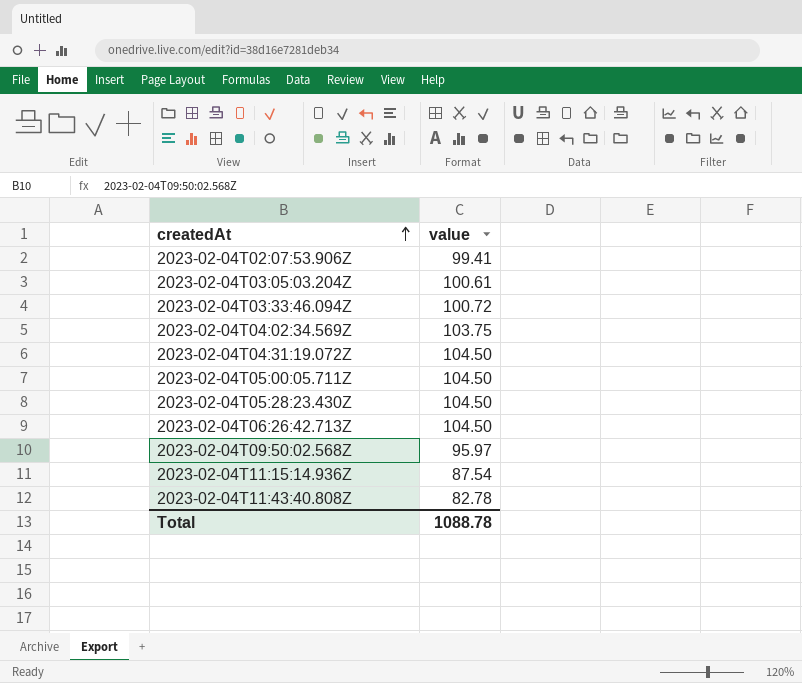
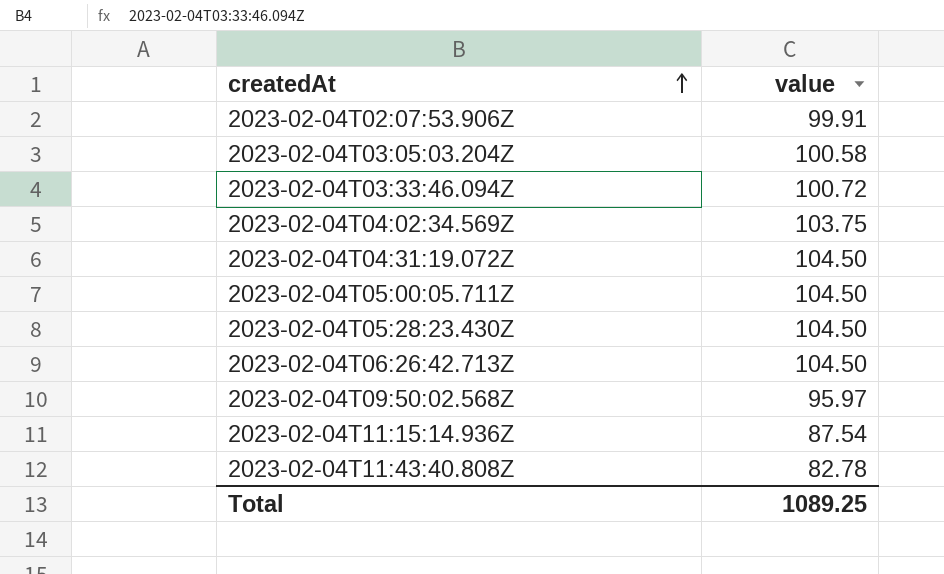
2023-02-04T02:07:53.906Z | value: 99.41 -> 99.91
2023-02-04T03:05:03.204Z | value: 100.61 -> 100.58
Total | value: 1088.78 -> 1089.25

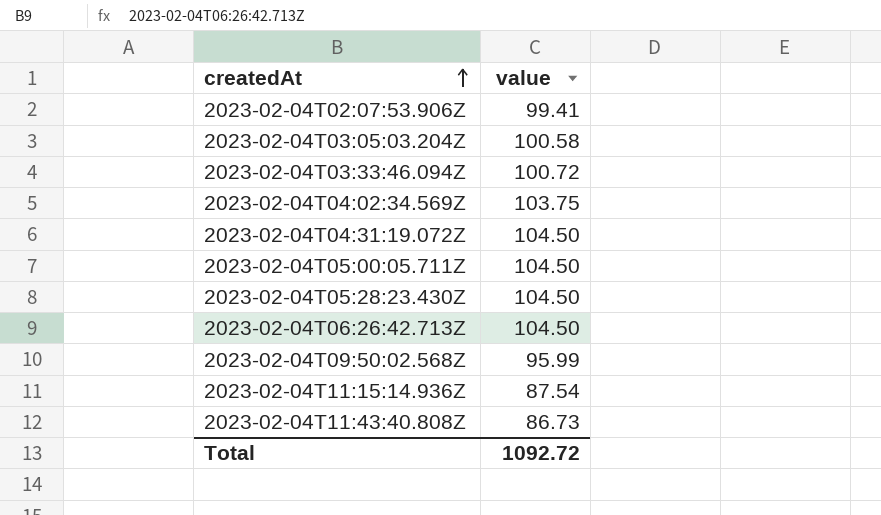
2023-02-04T02:07:53.906Z | value: 99.91 -> 99.41
2023-02-04T09:50:02.568Z | value: 95.97 -> 95.99
2023-02-04T11:43:40.808Z | value: 82.78 -> 86.73
Total | value: 1089.25 -> 1092.72

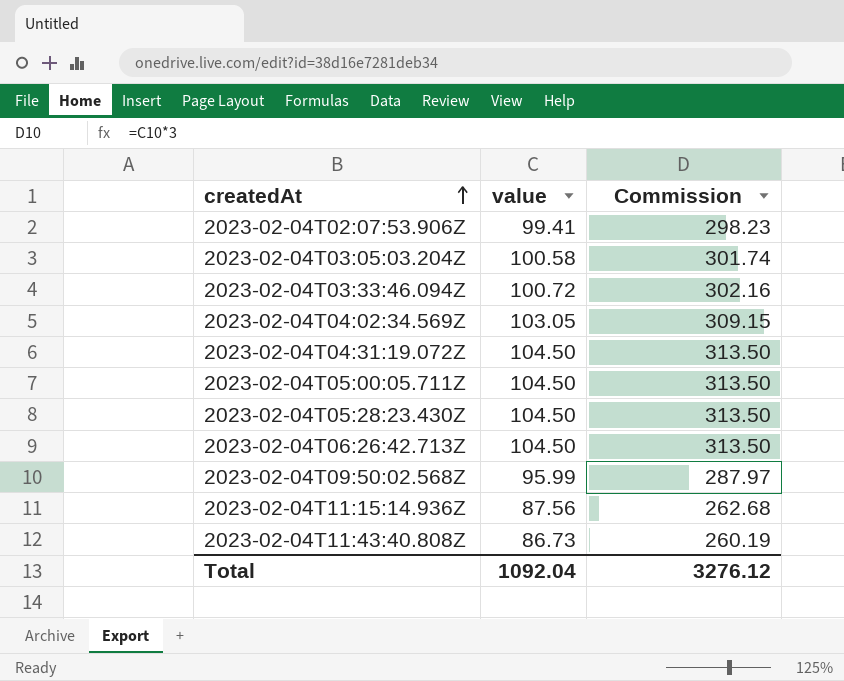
column Commission | formula: none -> [value] * 3
2023-02-04T04:02:34.569Z | value: 103.75 -> 103.05
2023-02-04T11:15:14.936Z | value: 87.54 -> 87.56
Total | value: 1092.72 -> 1092.04

